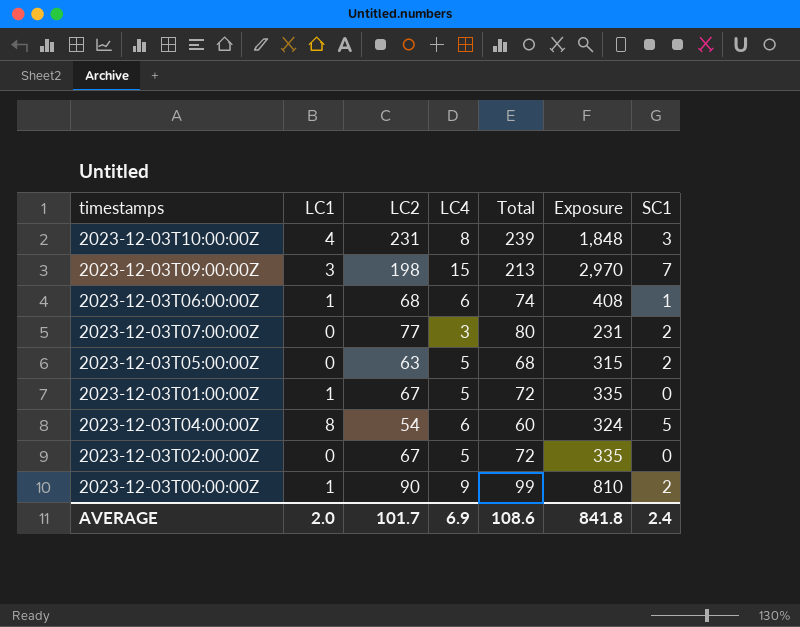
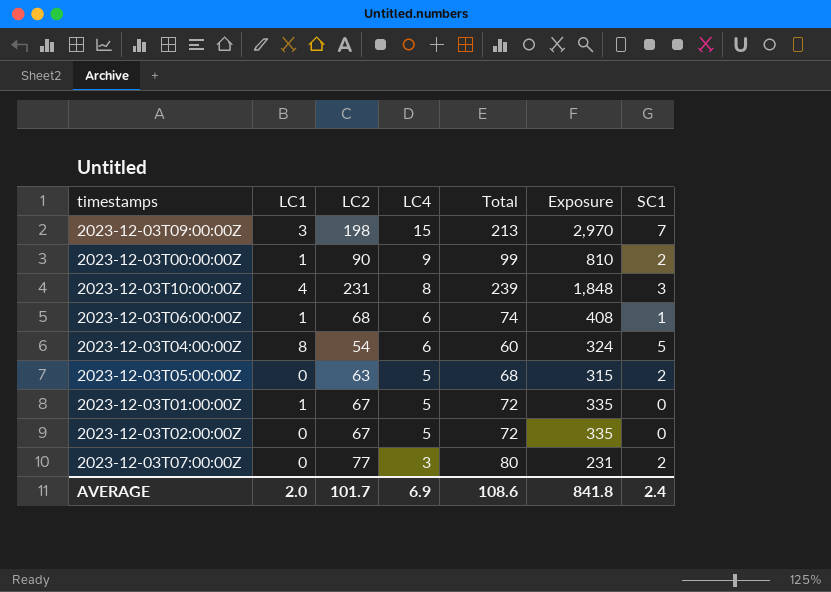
row order: none -> LC4 descending

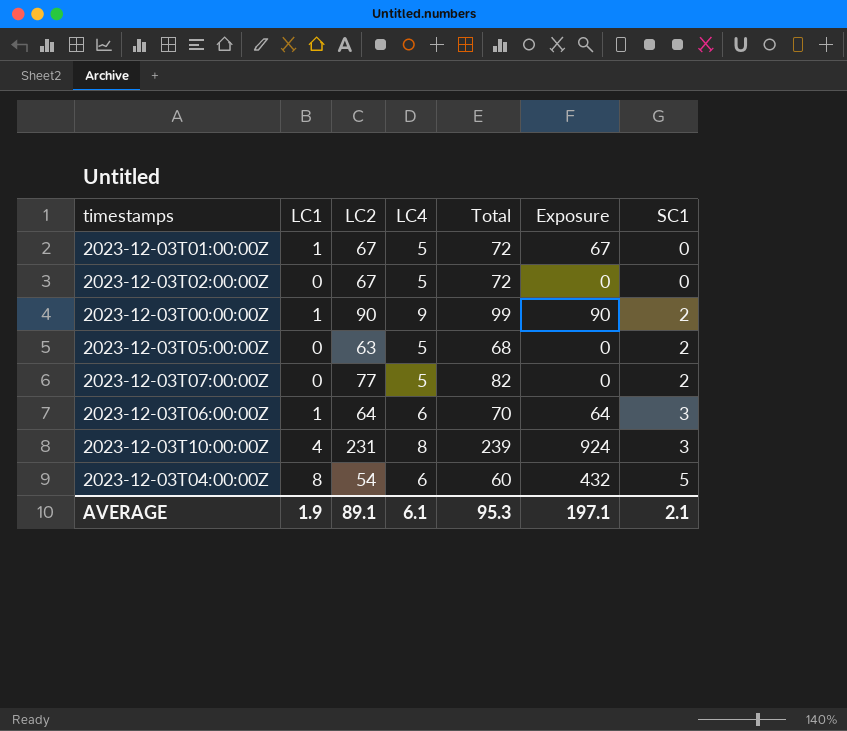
row order: LC4 descending -> SC1 ascending
column Exposure | formula: [LC2] * [LC4] -> [LC1] * [LC2]
row 2023-12-03T09:00:00Z: 3 | 198 | 15 | 213 | 2,970 | 7 -> none
2023-12-03T07:00:00Z | LC4: 3 -> 5
2023-12-03T07:00:00Z | Total: 80 -> 82
2023-12-03T06:00:00Z | LC2: 68 -> 64
2023-12-03T06:00:00Z | Total: 74 -> 70
2023-12-03T06:00:00Z | SC1: 1 -> 3
AVERAGE | LC1: 2.0 -> 1.9
AVERAGE | LC2: 101.7 -> 89.1
AVERAGE | LC4: 6.9 -> 6.1
AVERAGE | Total: 108.6 -> 95.3
AVERAGE | Exposure: 841.8 -> 197.1
AVERAGE | SC1: 2.4 -> 2.1

